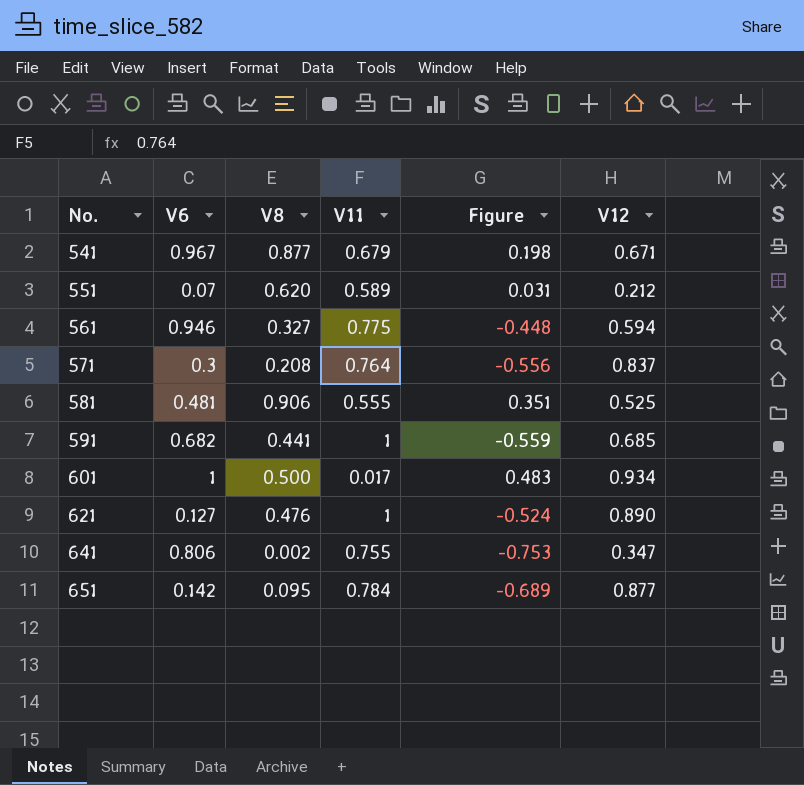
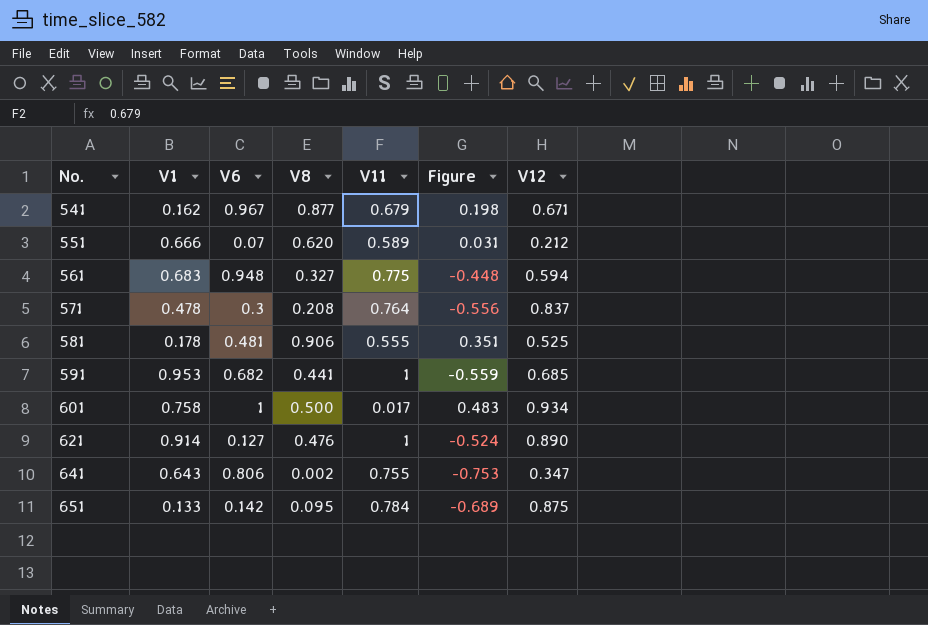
column V1 | position: none -> 2
561 | V6: 0.946 -> 0.948
651 | V12: 0.877 -> 0.875

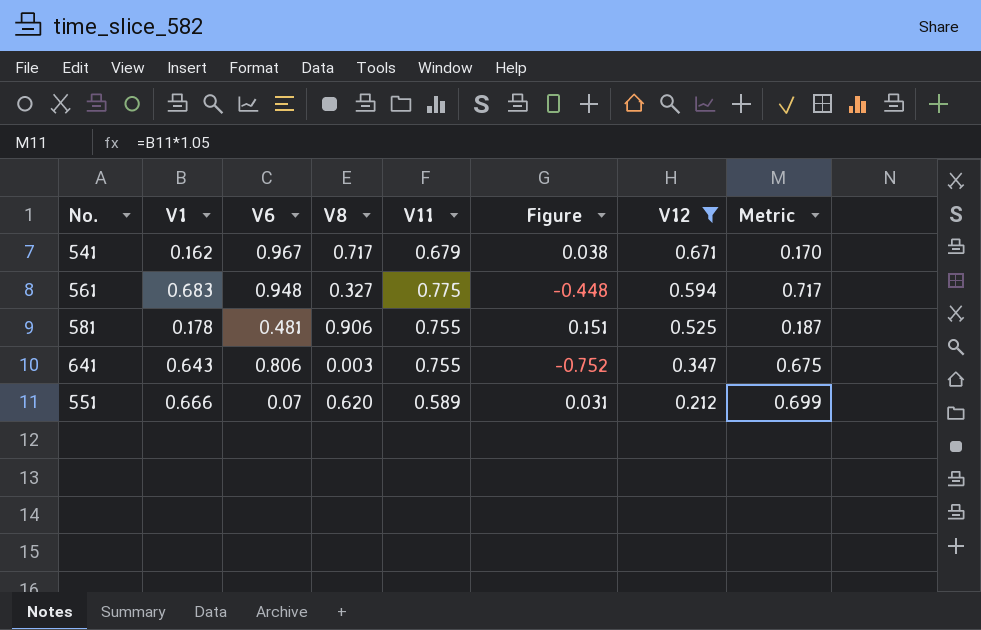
filter: none -> V12 <= 0.671
row order: No. ascending -> V12 descending
column Metric | formula: none -> [V1] * 1.05
541 | V8: 0.877 -> 0.717
541 | Figure: 0.198 -> 0.038
581 | V11: 0.555 -> 0.755
581 | Figure: 0.351 -> 0.151
641 | V8: 0.002 -> 0.003
641 | Figure: -0.753 -> -0.752

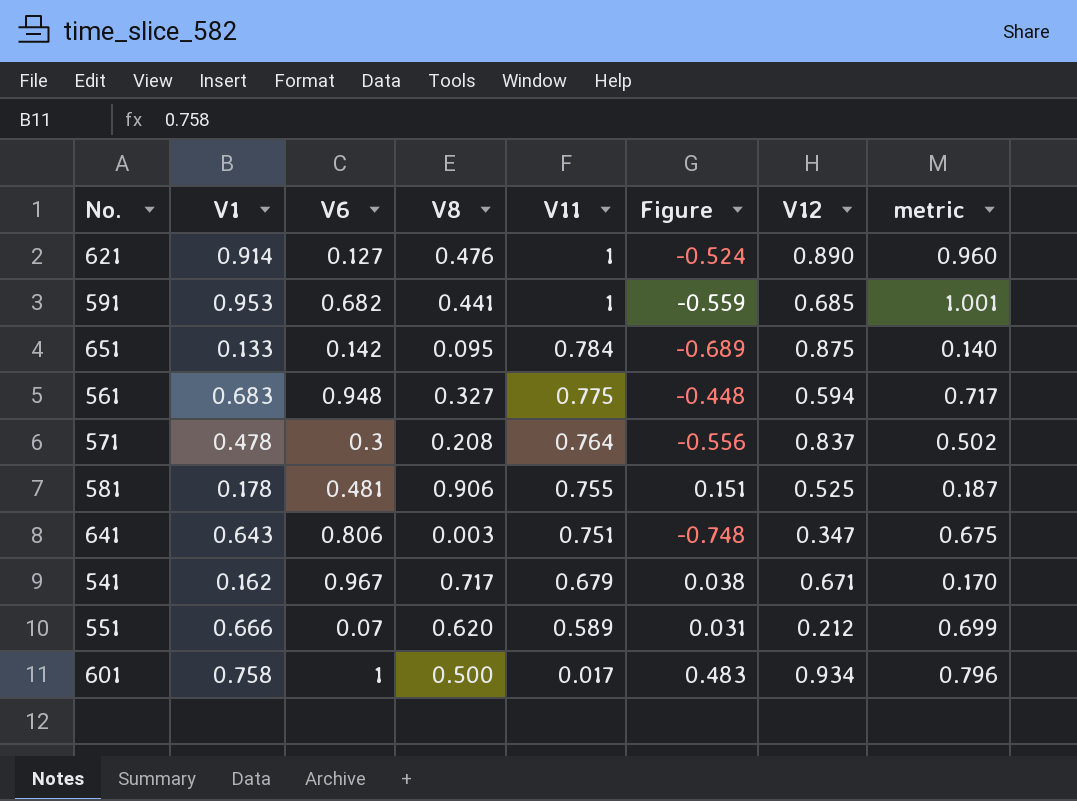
filter: V12 <= 0.671 -> none
row order: V12 descending -> V11 descending
column name: Metric -> metric
641 | V11: 0.755 -> 0.751
641 | Figure: -0.752 -> -0.748

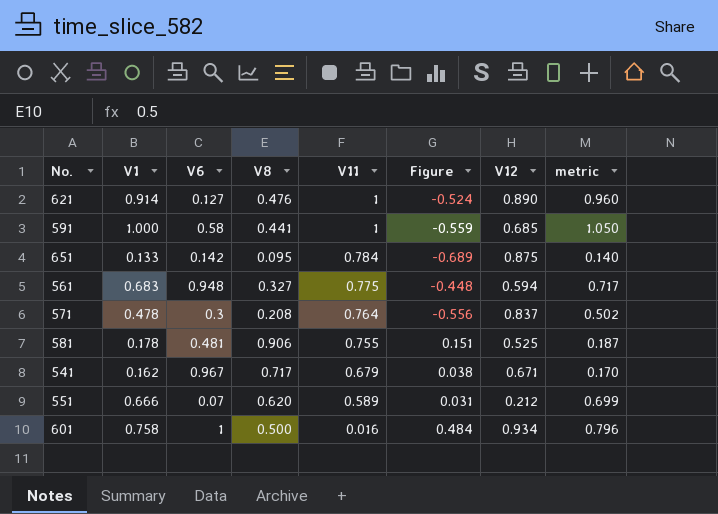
row 641: 0.643 | 0.806 | 0.003 | 0.751 | -0.748 | 0.347 | 0.675 -> none
591 | V1: 0.953 -> 1.000
591 | V6: 0.682 -> 0.58
591 | metric: 1.001 -> 1.050
601 | V11: 0.017 -> 0.016
601 | Figure: 0.483 -> 0.484

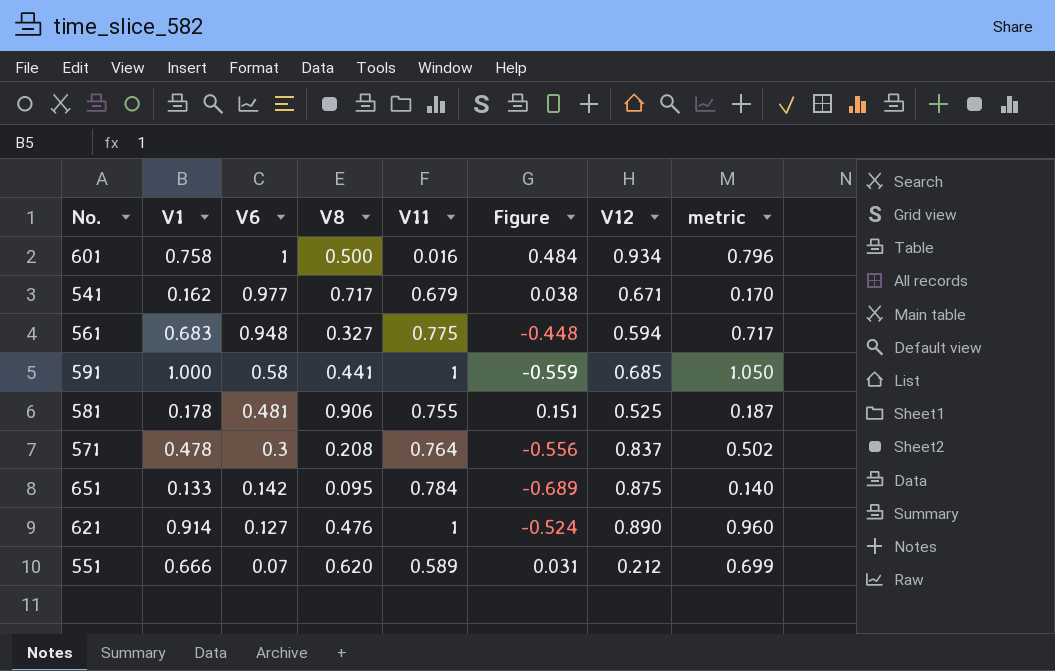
row order: V11 descending -> V6 descending
541 | V6: 0.967 -> 0.977

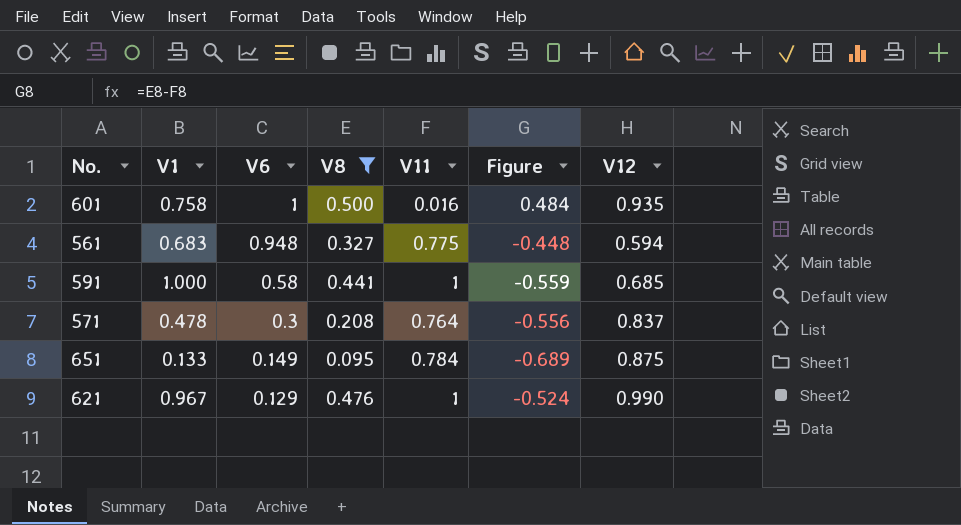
filter: none -> V8 <= 0.500
column metric | formula: [V1] * 1.05 -> none
601 | V12: 0.934 -> 0.935
651 | V6: 0.142 -> 0.149
621 | V1: 0.914 -> 0.967
621 | V6: 0.127 -> 0.129
621 | V12: 0.890 -> 0.990

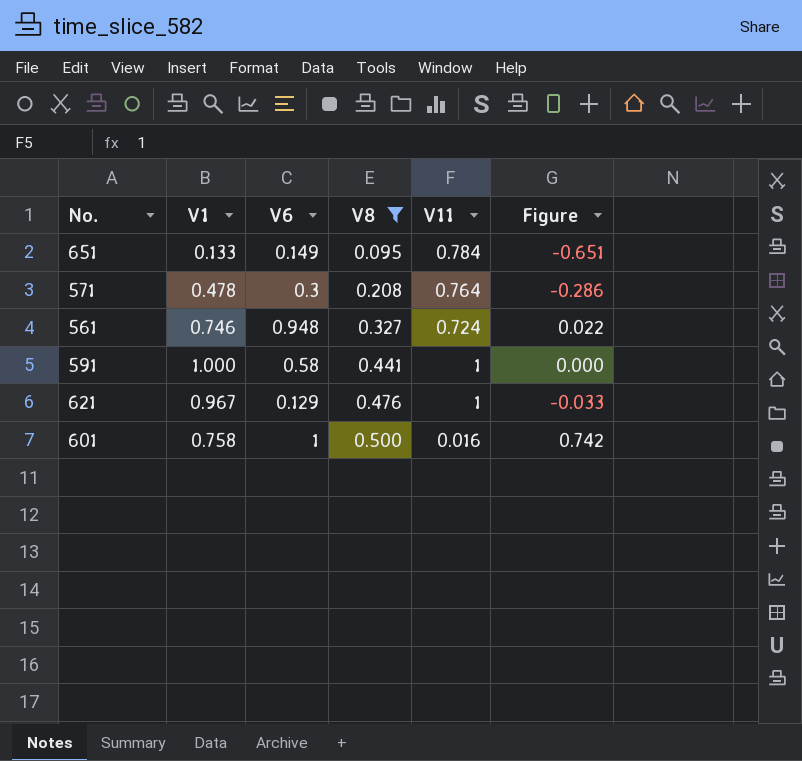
row order: V6 descending -> V8 ascending
column V12 | position: 7 -> none
column Figure | formula: [V8] - [V11] -> [V1] - [V11]
561 | V1: 0.683 -> 0.746
561 | V11: 0.775 -> 0.724

